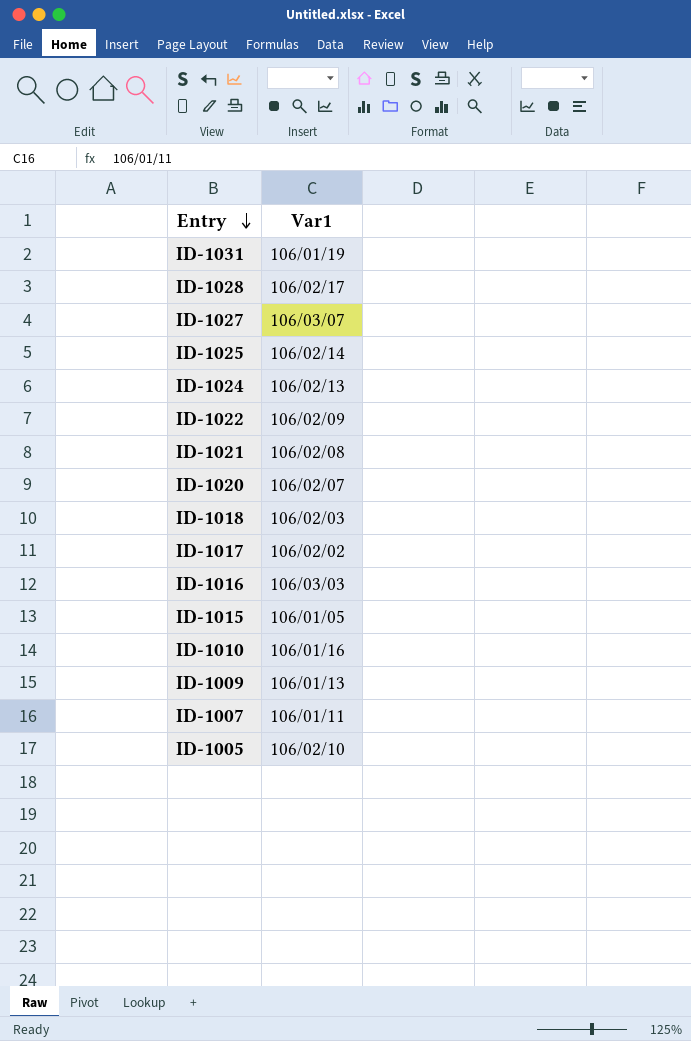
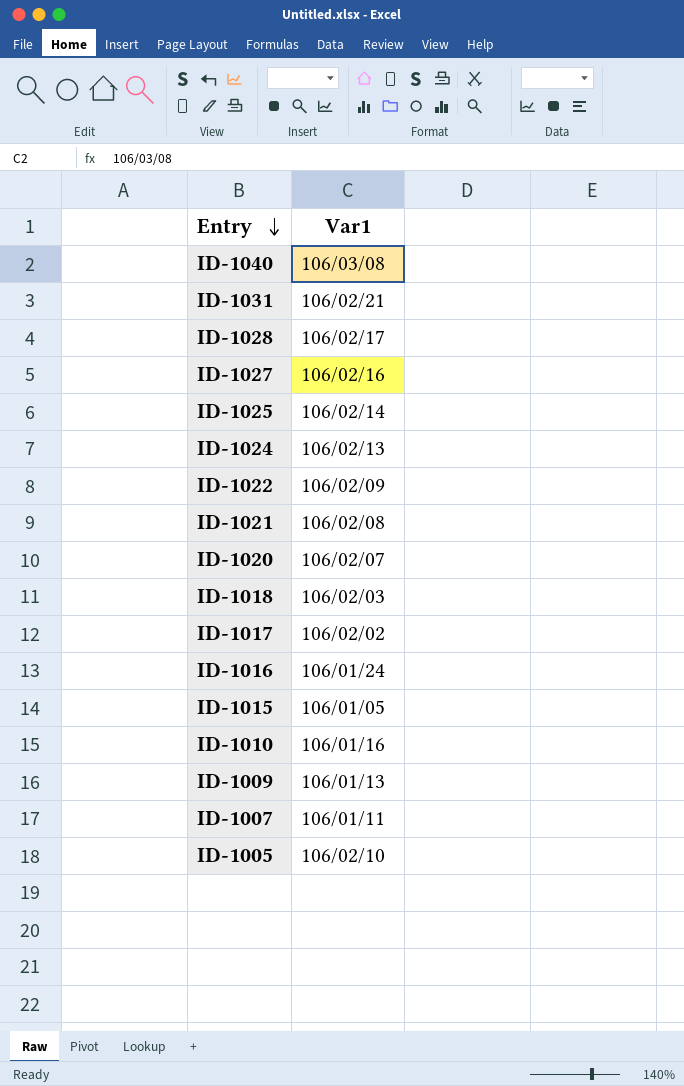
row ID-1040: none -> 106/03/08
ID-1031 | Var1: 106/01/19 -> 106/02/21
ID-1027 | Var1: 106/03/07 -> 106/02/16
ID-1016 | Var1: 106/03/03 -> 106/01/24

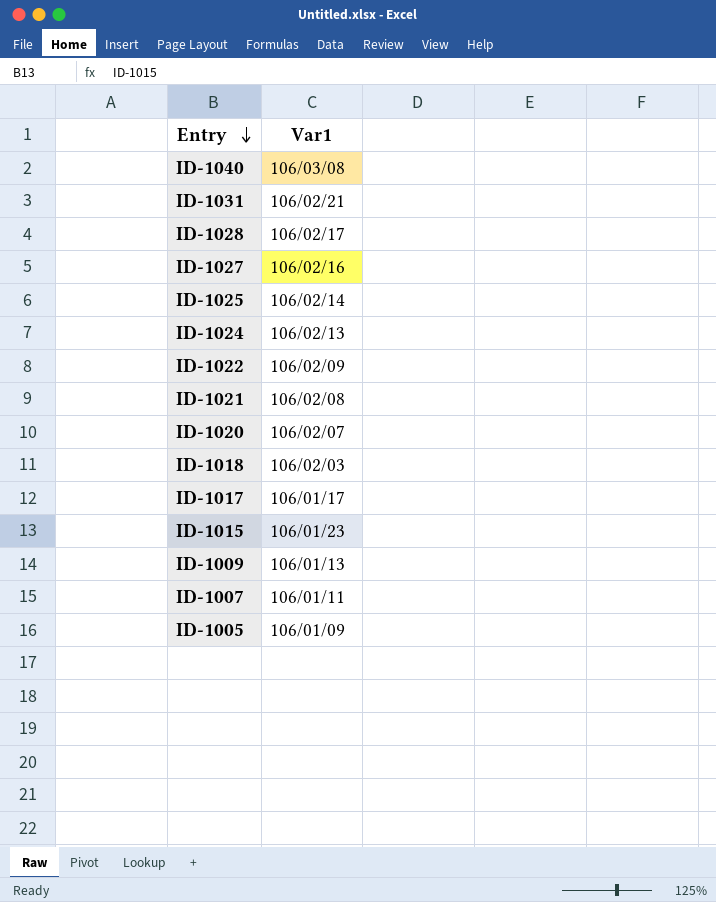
row ID-1016: 106/01/24 -> none
row ID-1010: 106/01/16 -> none
ID-1017 | Var1: 106/02/02 -> 106/01/17
ID-1015 | Var1: 106/01/05 -> 106/01/23
ID-1005 | Var1: 106/02/10 -> 106/01/09

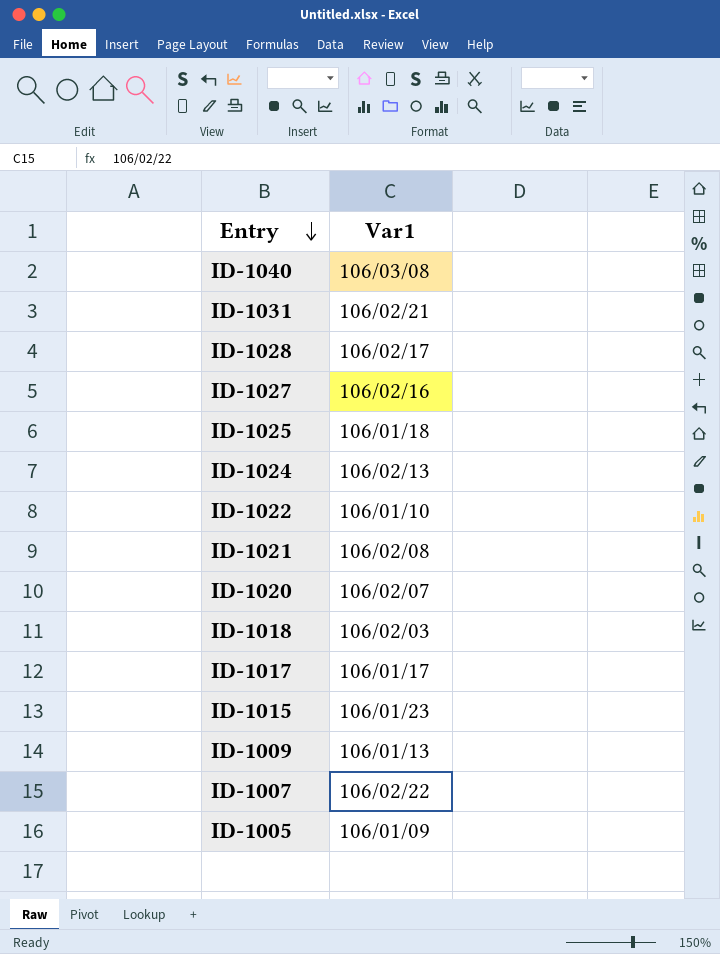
ID-1025 | Var1: 106/02/14 -> 106/01/18
ID-1022 | Var1: 106/02/09 -> 106/01/10
ID-1007 | Var1: 106/01/11 -> 106/02/22

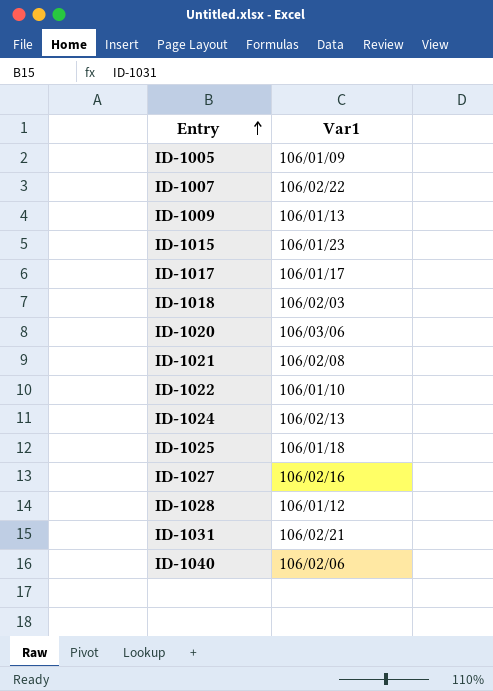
row order: Entry descending -> Entry ascending
ID-1020 | Var1: 106/02/07 -> 106/03/06
ID-1028 | Var1: 106/02/17 -> 106/01/12
ID-1040 | Var1: 106/03/08 -> 106/02/06

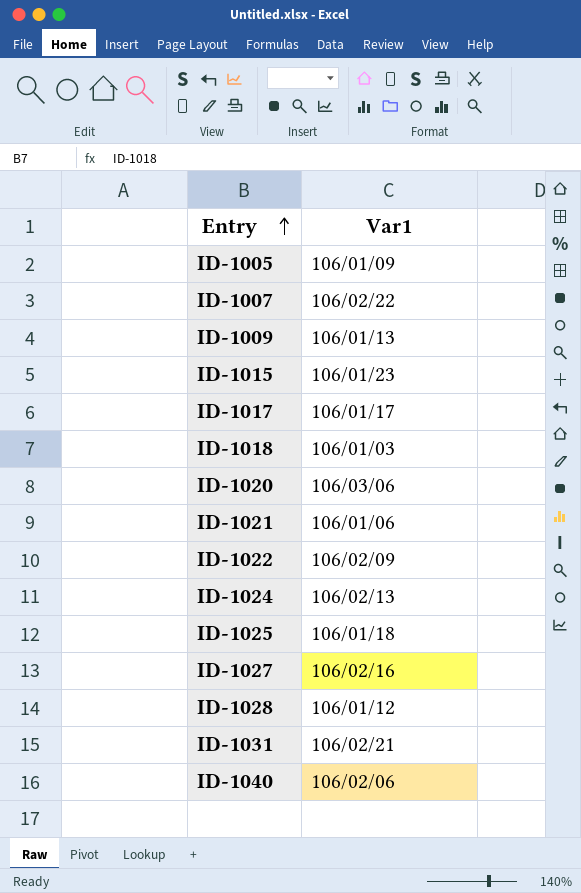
ID-1018 | Var1: 106/02/03 -> 106/01/03
ID-1021 | Var1: 106/02/08 -> 106/01/06
ID-1022 | Var1: 106/01/10 -> 106/02/09

